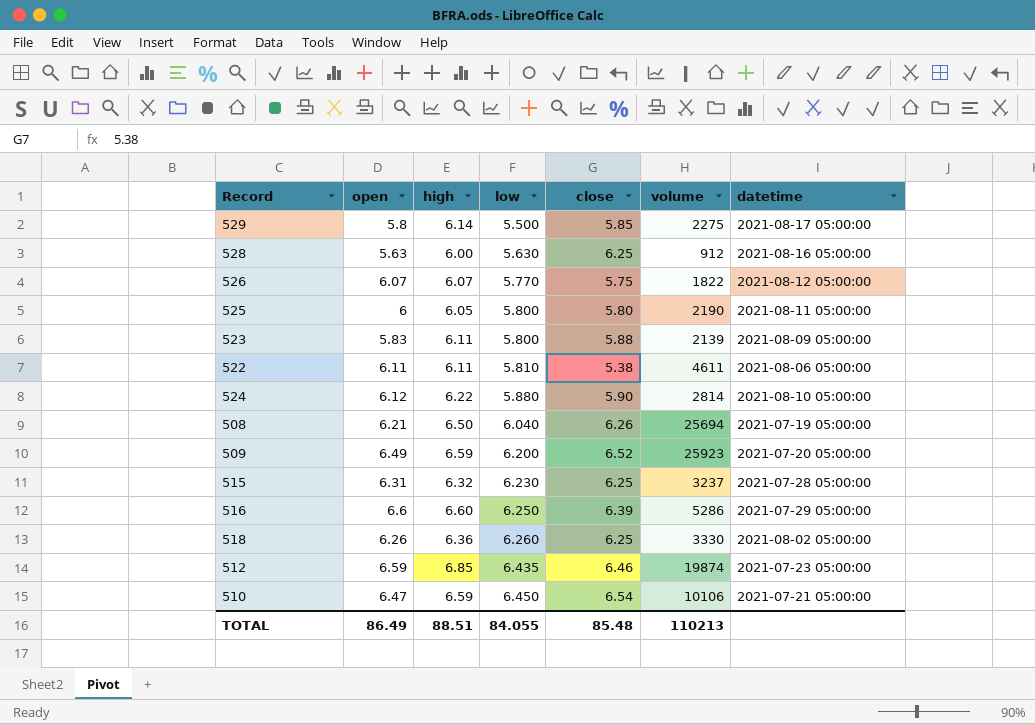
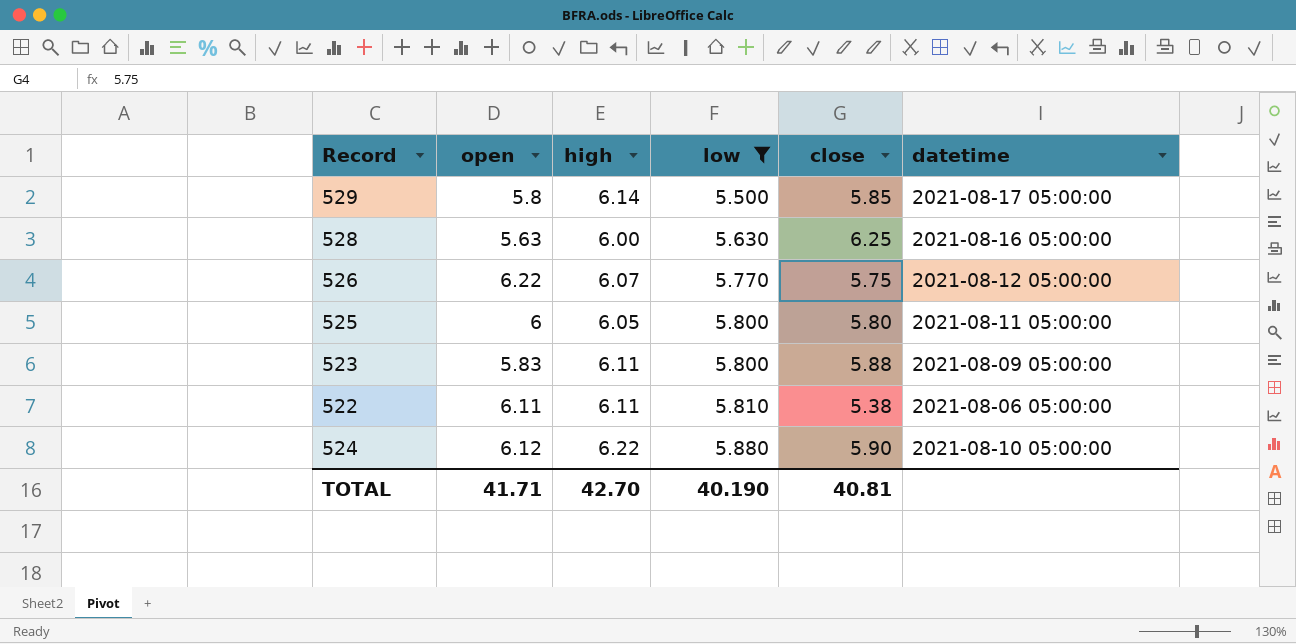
filter: none -> low <= 5.880
column volume | position: 6 -> none
526 | open: 6.07 -> 6.22
TOTAL | open: 86.49 -> 41.71
TOTAL | high: 88.51 -> 42.70
TOTAL | low: 84.055 -> 40.190
TOTAL | close: 85.48 -> 40.81

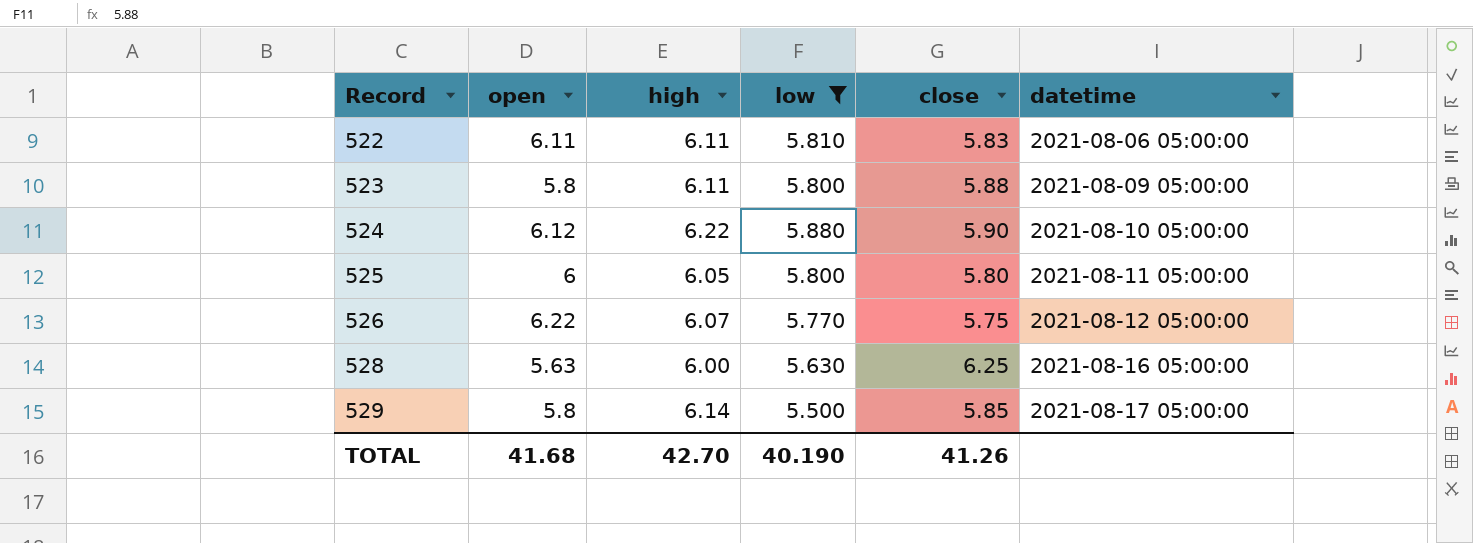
row order: low ascending -> Record ascending
522 | close: 5.38 -> 5.83
523 | open: 5.83 -> 5.8
TOTAL | open: 41.71 -> 41.68
TOTAL | close: 40.81 -> 41.26

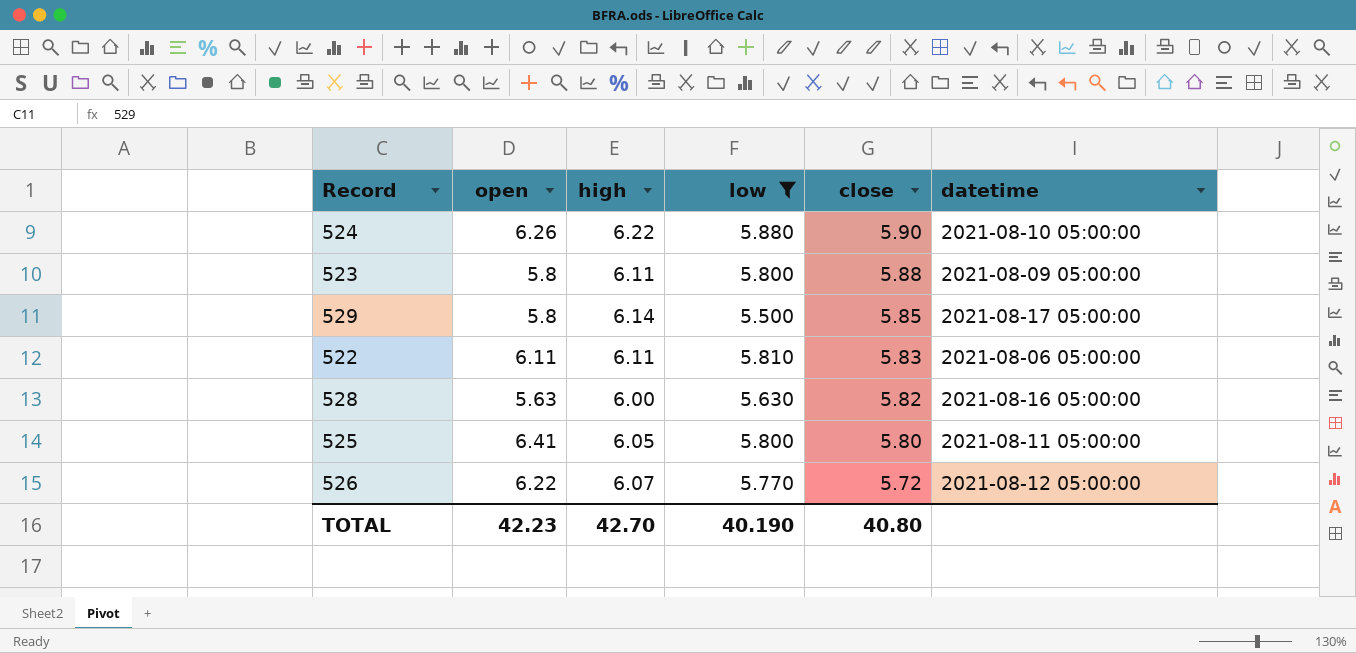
row order: Record ascending -> close descending
524 | open: 6.12 -> 6.26
528 | close: 6.25 -> 5.82
525 | open: 6 -> 6.41
526 | close: 5.75 -> 5.72
TOTAL | open: 41.68 -> 42.23
TOTAL | close: 41.26 -> 40.80

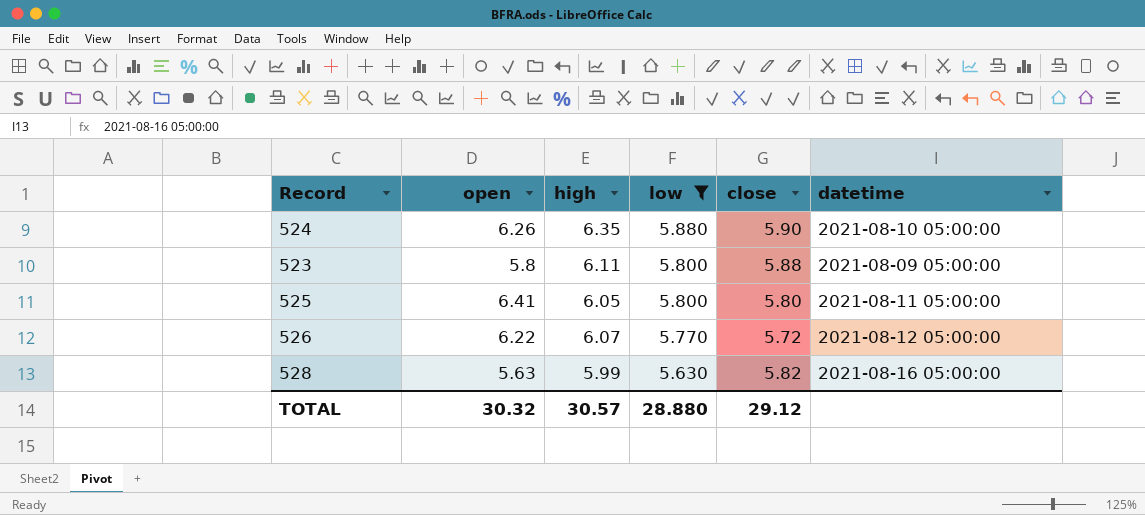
row order: close descending -> low descending
row 529: 5.8 | 6.14 | 5.500 | 5.85 | 2021-08-17 05:00:00 -> none
row 522: 6.11 | 6.11 | 5.810 | 5.83 | 2021-08-06 05:00:00 -> none
524 | high: 6.22 -> 6.35
528 | high: 6.00 -> 5.99
TOTAL | open: 42.23 -> 30.32
TOTAL | high: 42.70 -> 30.57
TOTAL | low: 40.190 -> 28.880
TOTAL | close: 40.80 -> 29.12

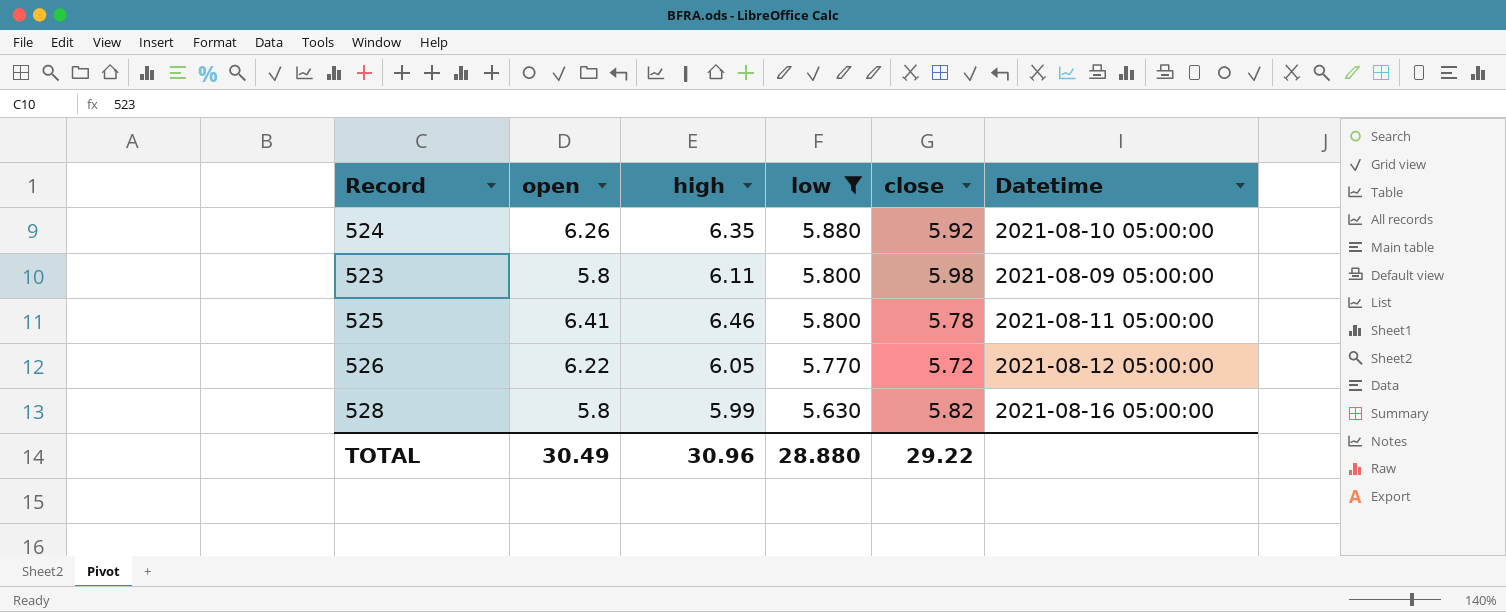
column name: datetime -> Datetime
524 | close: 5.90 -> 5.92
523 | close: 5.88 -> 5.98
525 | high: 6.05 -> 6.46
525 | close: 5.80 -> 5.78
526 | high: 6.07 -> 6.05
528 | open: 5.63 -> 5.8
TOTAL | open: 30.32 -> 30.49
TOTAL | high: 30.57 -> 30.96
TOTAL | close: 29.12 -> 29.22

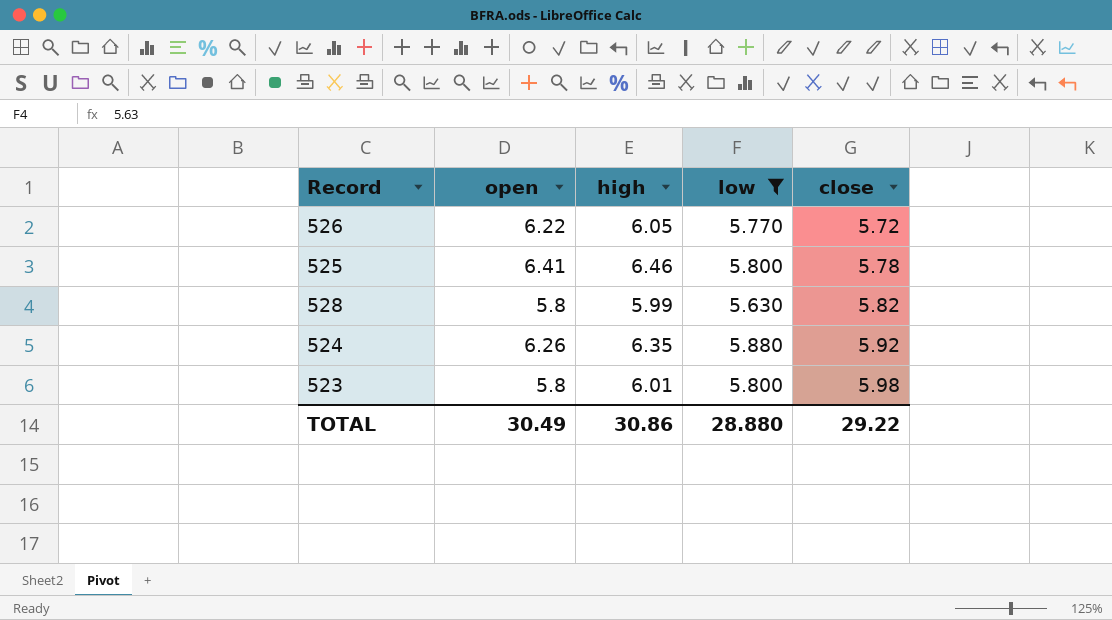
row order: low descending -> close ascending
column Datetime | position: 6 -> none
523 | high: 6.11 -> 6.01
TOTAL | high: 30.96 -> 30.86

